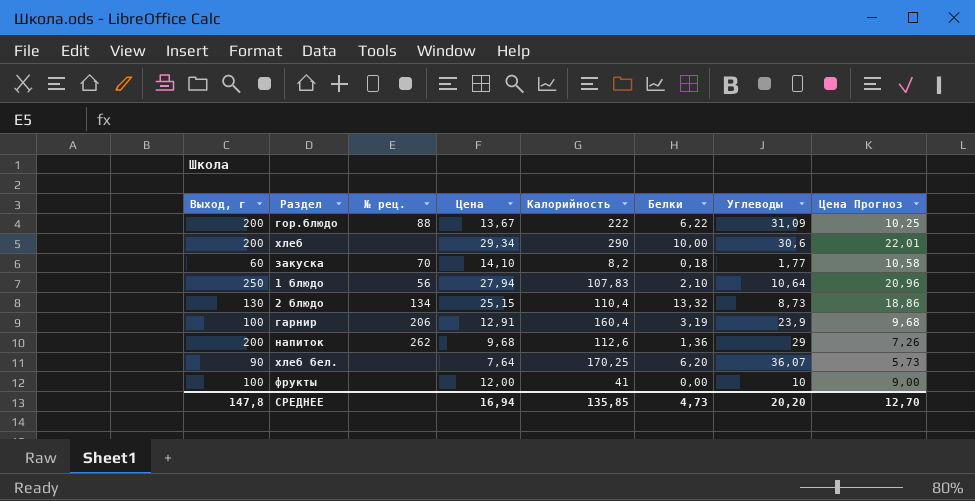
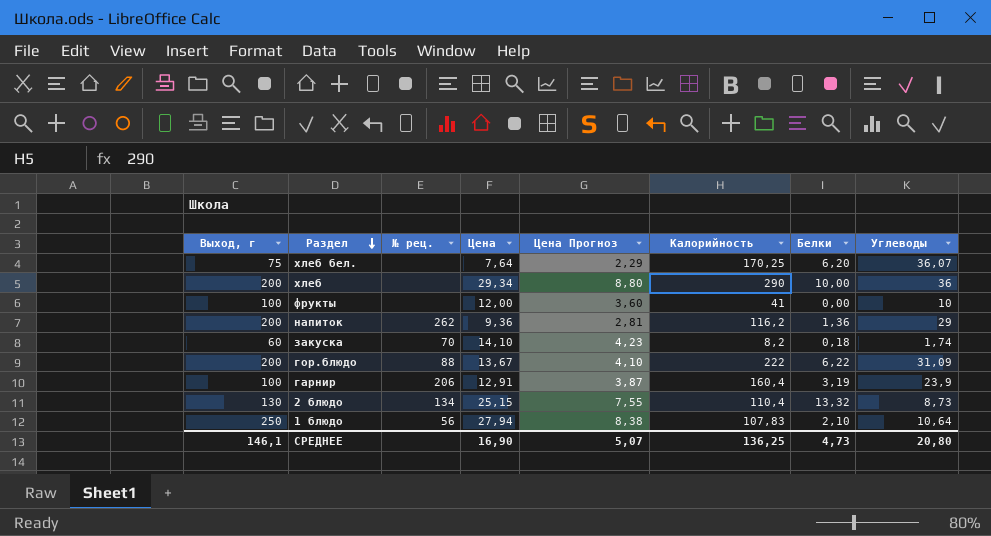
row order: none -> Раздел descending
column Цена Прогноз | formula: [Цена] * 0,75 -> [Цена] * 0,3
column Цена Прогноз | position: 8 -> 5
хлеб бел. | Выход, г: 90 -> 75
хлеб | Углеводы: 30,6 -> 36
напиток | Цена: 9,68 -> 9,36
напиток | Калорийность: 112,6 -> 116,2
закуска | Углеводы: 1,77 -> 1,74
СРЕДНЕЕ | Выход, г: 147,8 -> 146,1
СРЕДНЕЕ | Цена: 16,94 -> 16,90
СРЕДНЕЕ | Цена Прогноз: 12,70 -> 5,07
СРЕДНЕЕ | Калорийность: 135,85 -> 136,25
СРЕДНЕЕ | Углеводы: 20,20 -> 20,80

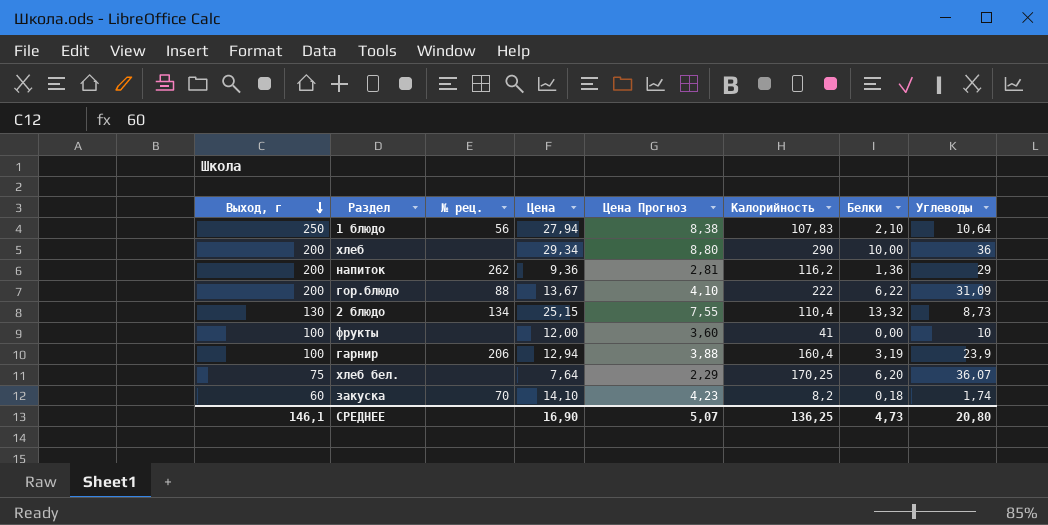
row order: Раздел descending -> Выход, г descending
гарнир | Цена: 12,91 -> 12,94
гарнир | Цена Прогноз: 3,87 -> 3,88

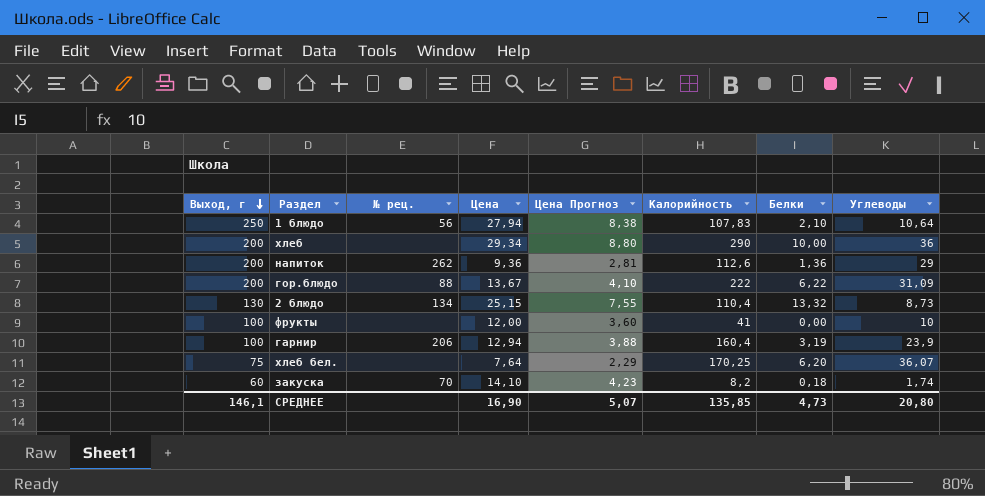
напиток | Калорийность: 116,2 -> 112,6
СРЕДНЕЕ | Калорийность: 136,25 -> 135,85

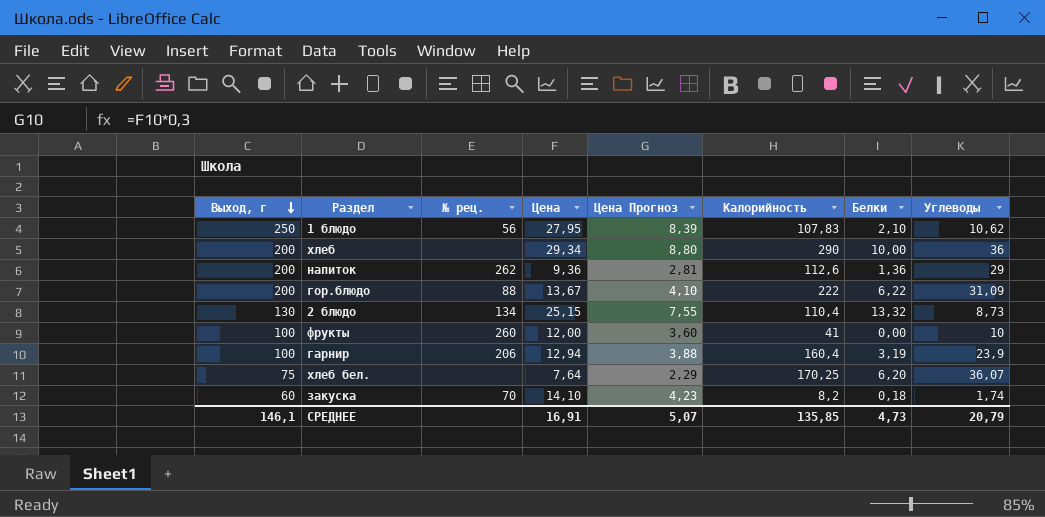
1 блюдо | Цена: 27,94 -> 27,95
1 блюдо | Цена Прогноз: 8,38 -> 8,39
1 блюдо | Углеводы: 10,64 -> 10,62
фрукты | № рец.: none -> 260
СРЕДНЕЕ | Цена: 16,90 -> 16,91
СРЕДНЕЕ | Углеводы: 20,80 -> 20,79

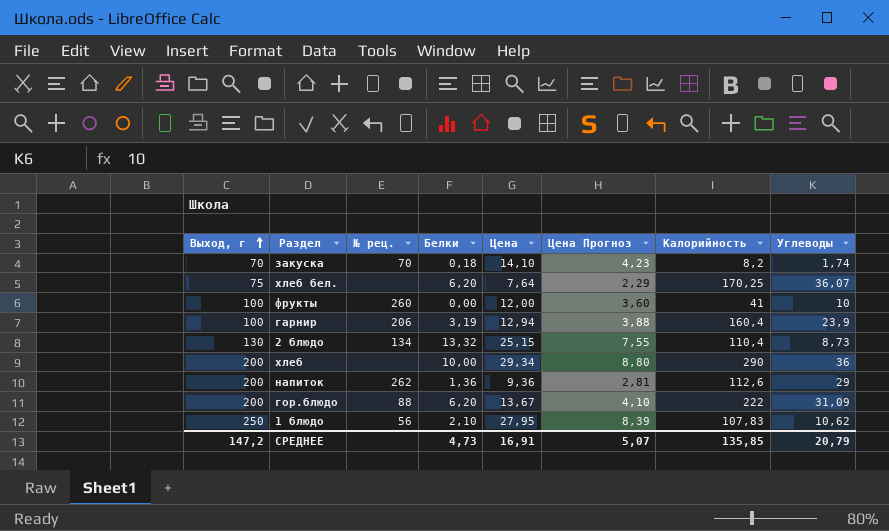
row order: Выход, г descending -> Выход, г ascending
column Белки | position: 7 -> 4
закуска | Выход, г: 60 -> 70
гор.блюдо | Белки: 6,22 -> 6,20
СРЕДНЕЕ | Выход, г: 146,1 -> 147,2

